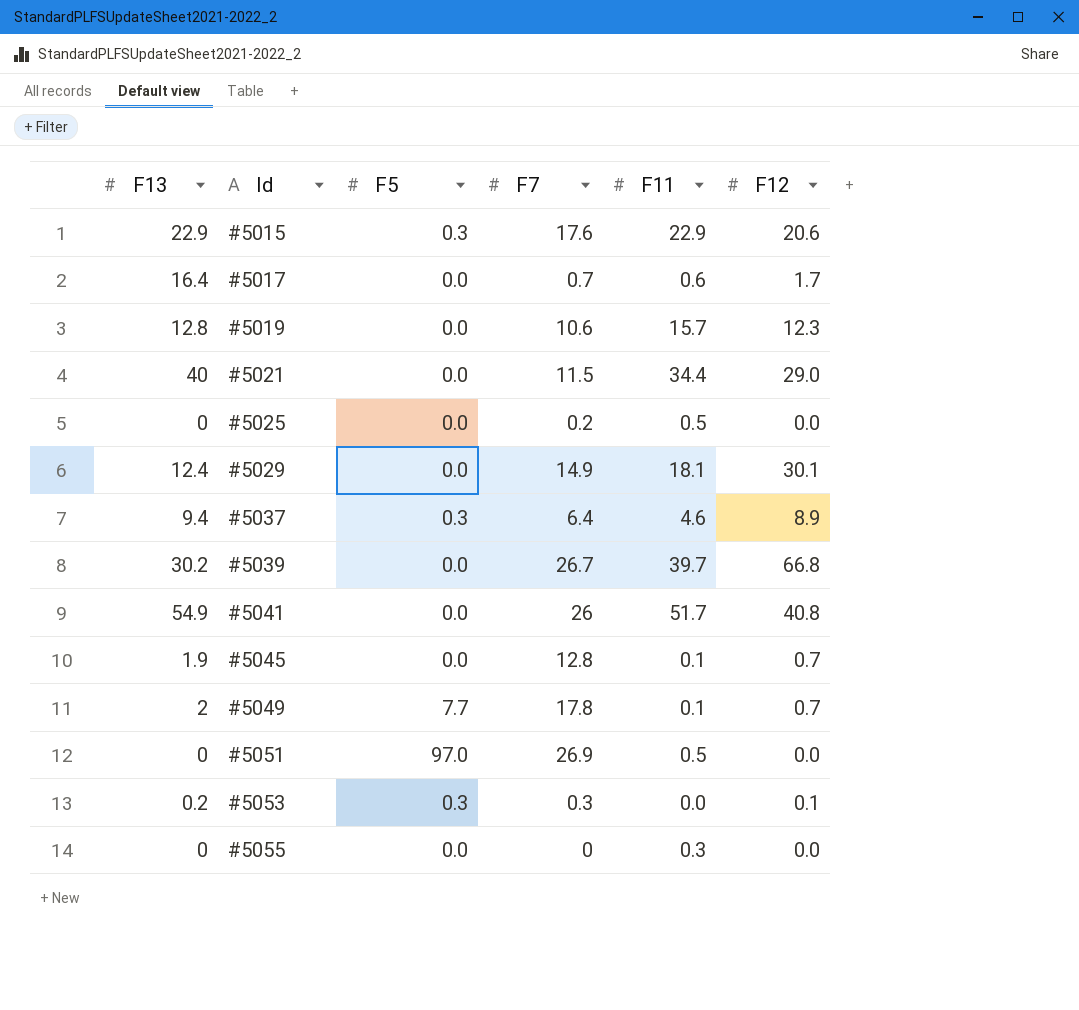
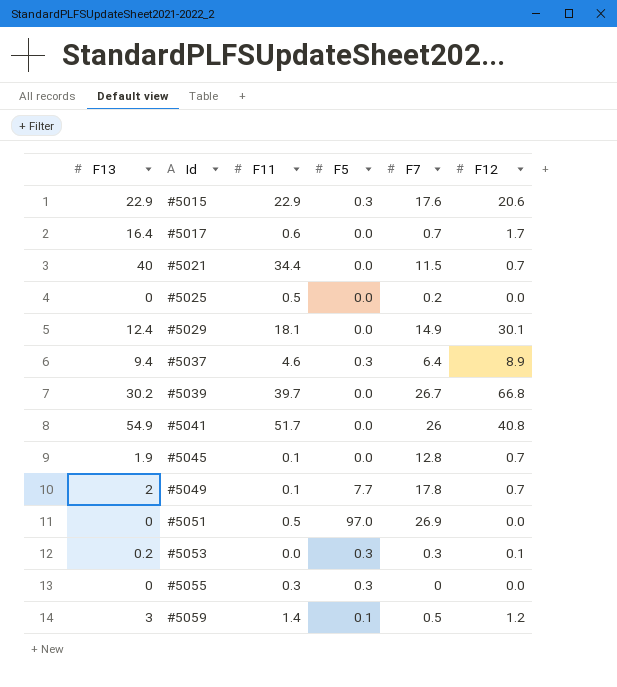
column F11 | position: 5 -> 3
row #5019: 12.8 | 0.0 | 10.6 | 15.7 | 12.3 -> none
#5021 | F12: 29.0 -> 0.7
#5055 | F5: 0.0 -> 0.3
row #5059: none -> 3 | 1.4 | 0.1 | 0.5 | 1.2

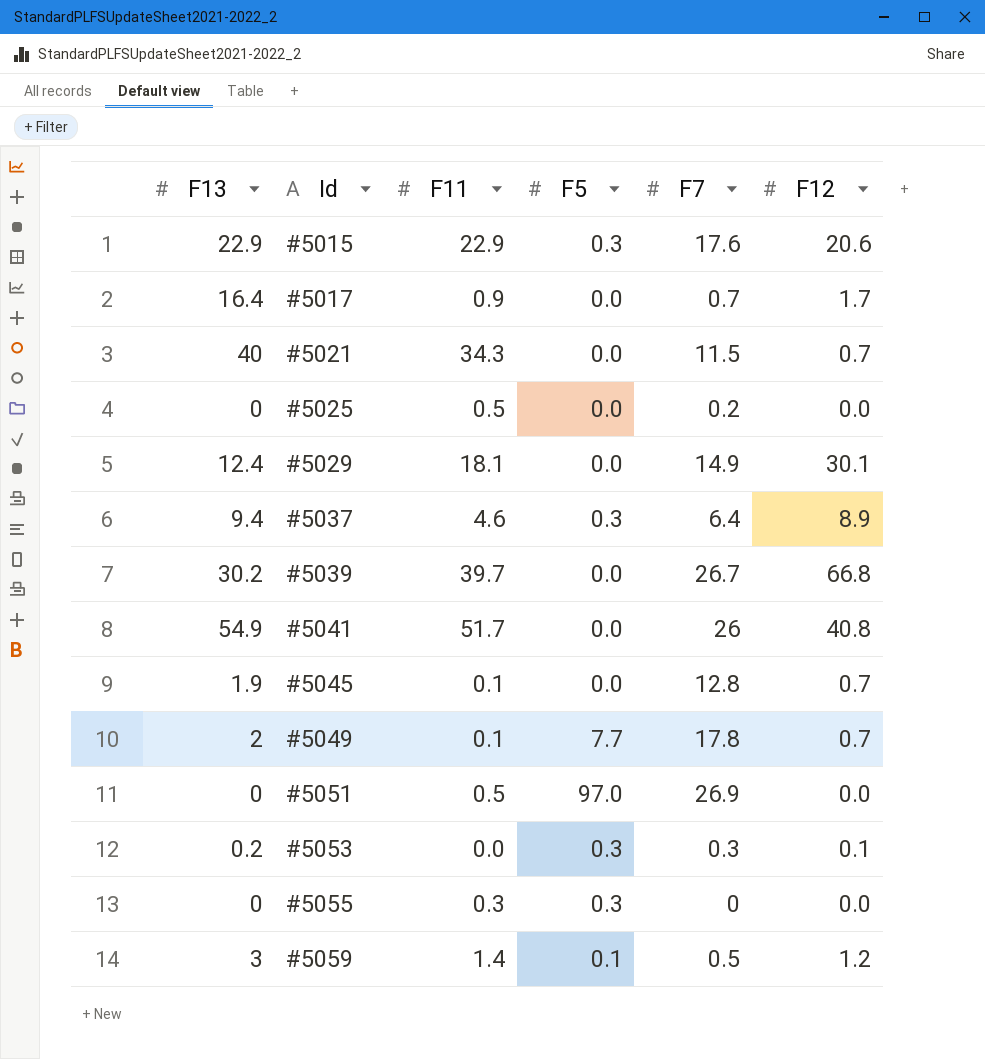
#5017 | F11: 0.6 -> 0.9
#5021 | F11: 34.4 -> 34.3

